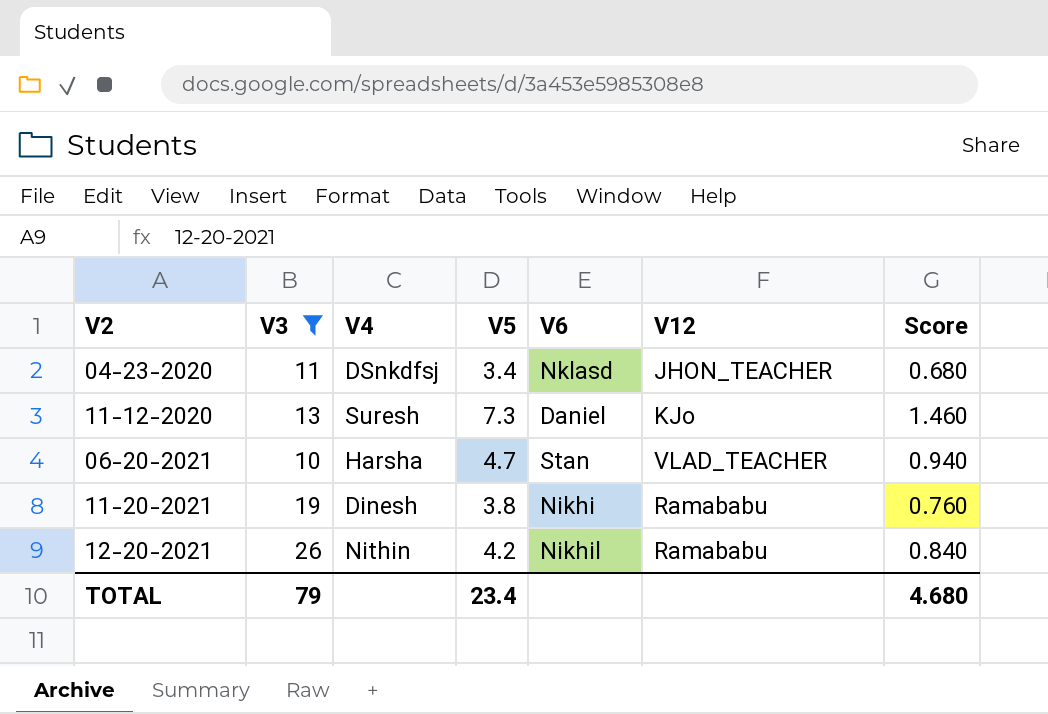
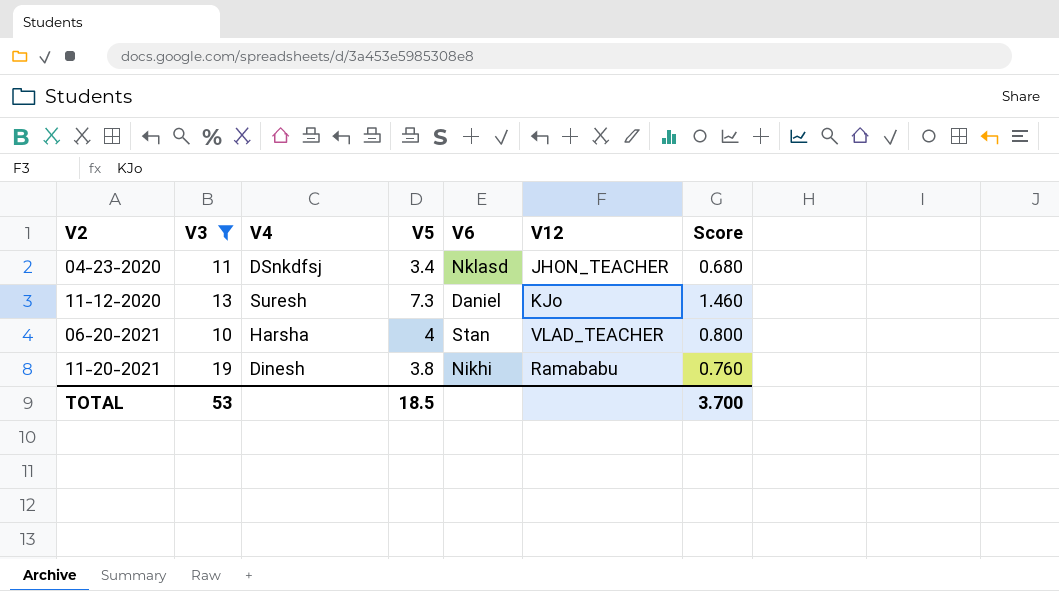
row 12-20-2021: 26 | Nithin | 4.2 | Nikhil | Ramababu | 0.840 -> none
06-20-2021 | V5: 4.7 -> 4
06-20-2021 | Score: 0.940 -> 0.800
TOTAL | V3: 79 -> 53
TOTAL | V5: 23.4 -> 18.5
TOTAL | Score: 4.680 -> 3.700

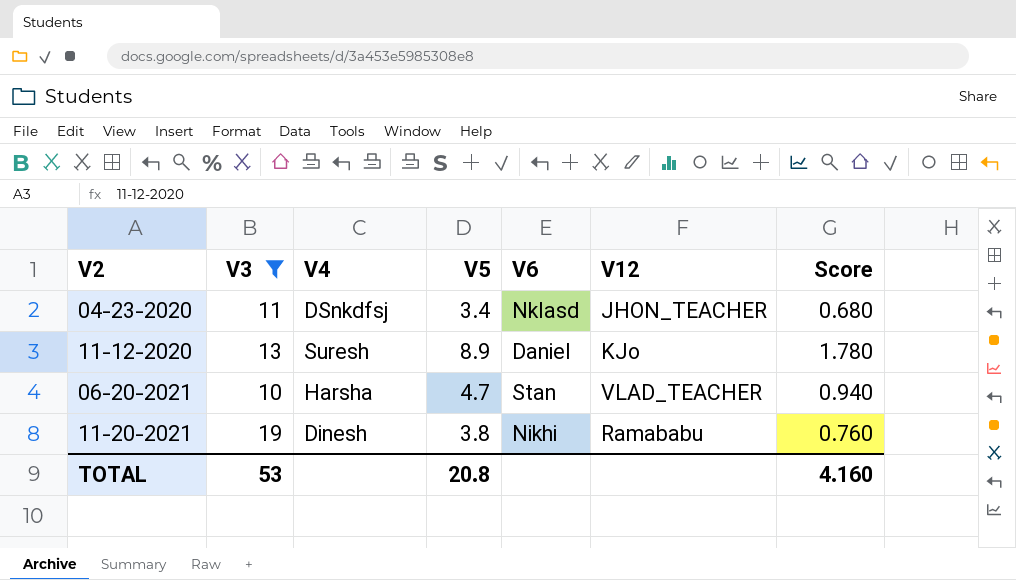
11-12-2020 | V5: 7.3 -> 8.9
11-12-2020 | Score: 1.460 -> 1.780
06-20-2021 | V5: 4 -> 4.7
06-20-2021 | Score: 0.800 -> 0.940
TOTAL | V5: 18.5 -> 20.8
TOTAL | Score: 3.700 -> 4.160

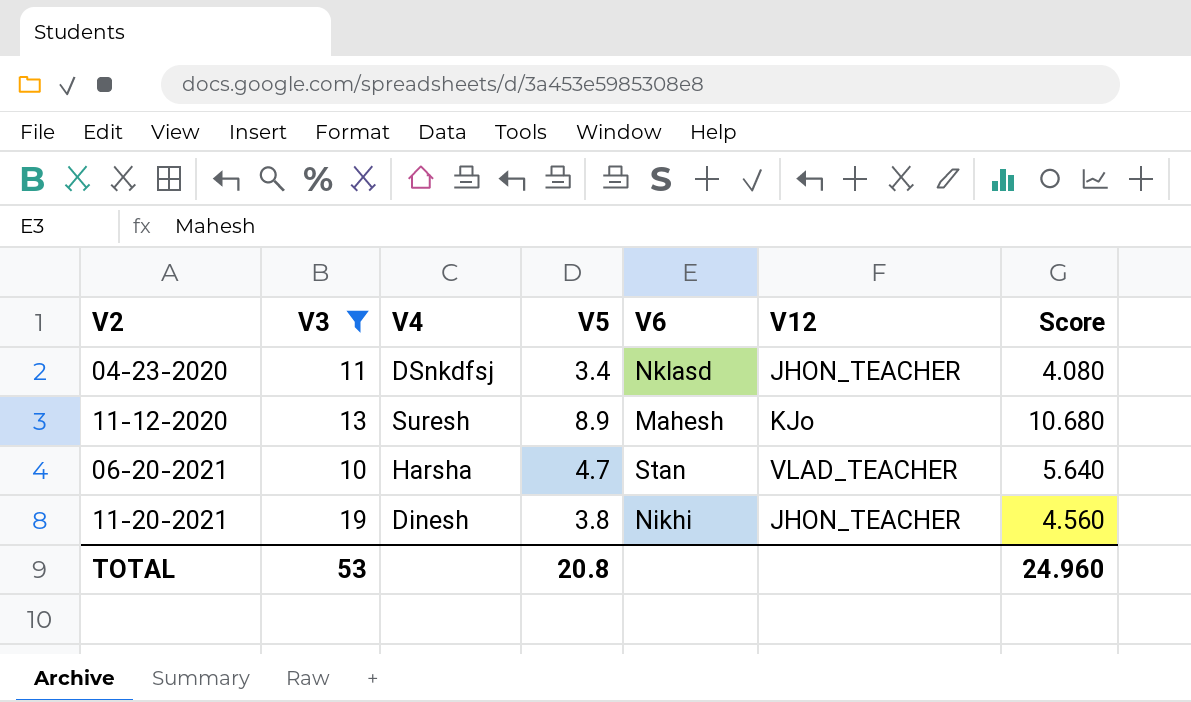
column Score | formula: [V5] * 0.2 -> [V5] * 1.2
11-12-2020 | V6: Daniel -> Mahesh
11-20-2021 | V12: Ramababu -> JHON_TEACHER
TOTAL | Score: 4.160 -> 24.960

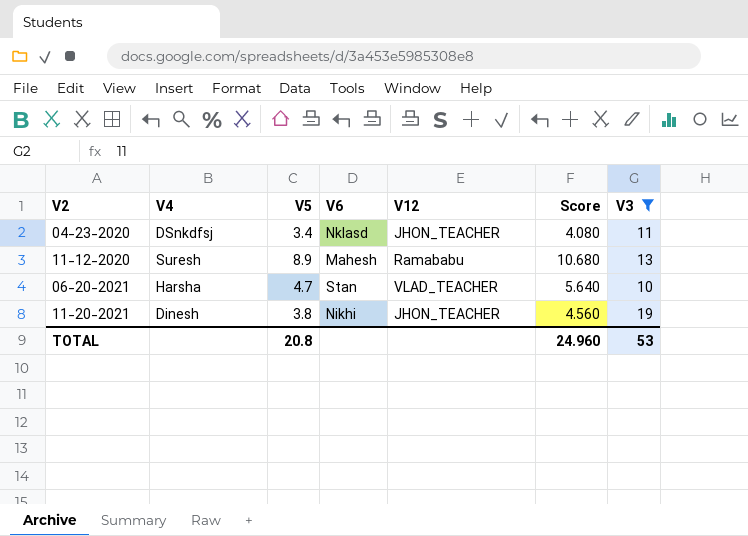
column V3 | position: 2 -> 7
11-12-2020 | V12: KJo -> Ramababu

